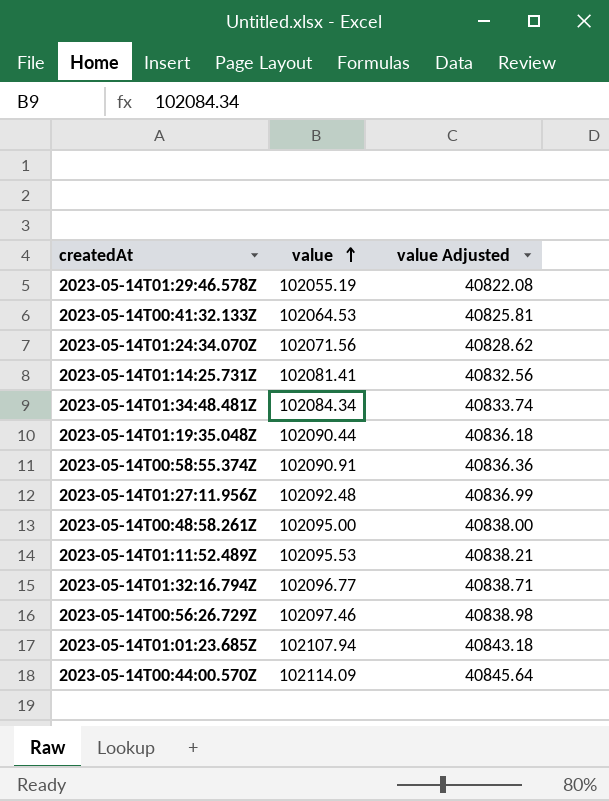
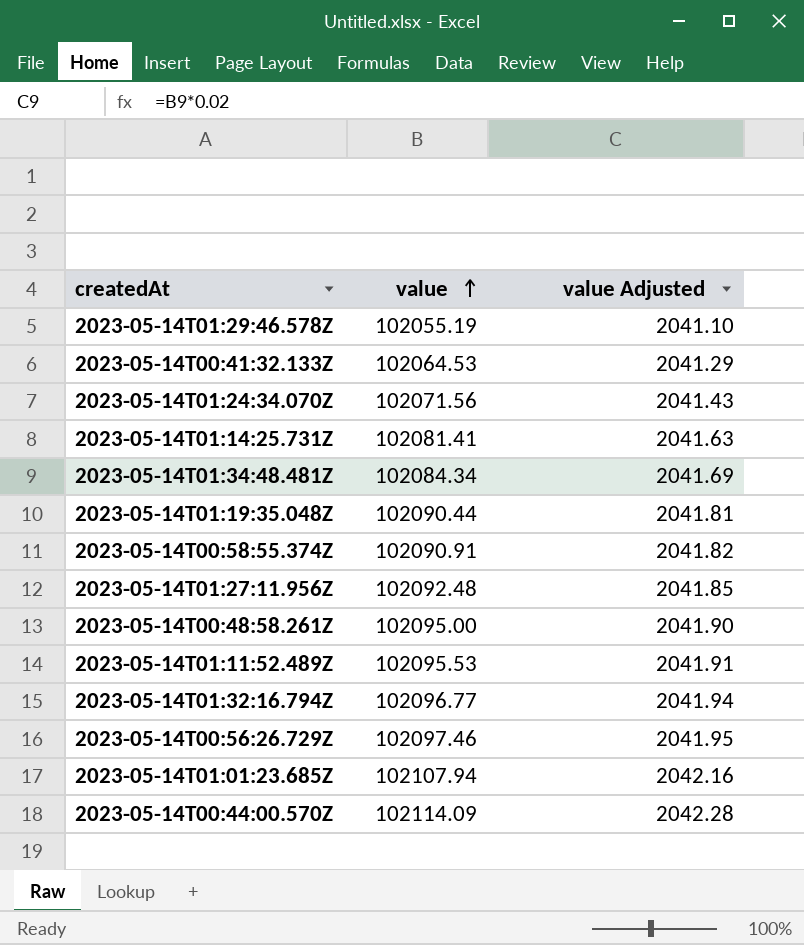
column value Adjusted | formula: [value] * 0.4 -> [value] * 0.02

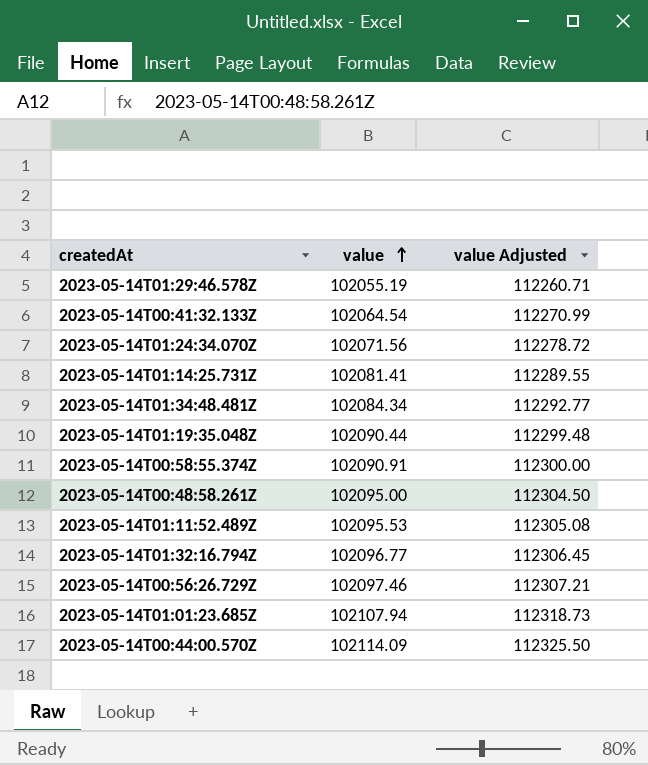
column value Adjusted | formula: [value] * 0.02 -> [value] * 1.1
row 2023-05-14T01:27:11.956Z: 102092.48 | 2041.85 -> none
2023-05-14T00:41:32.133Z | value: 102064.53 -> 102064.54

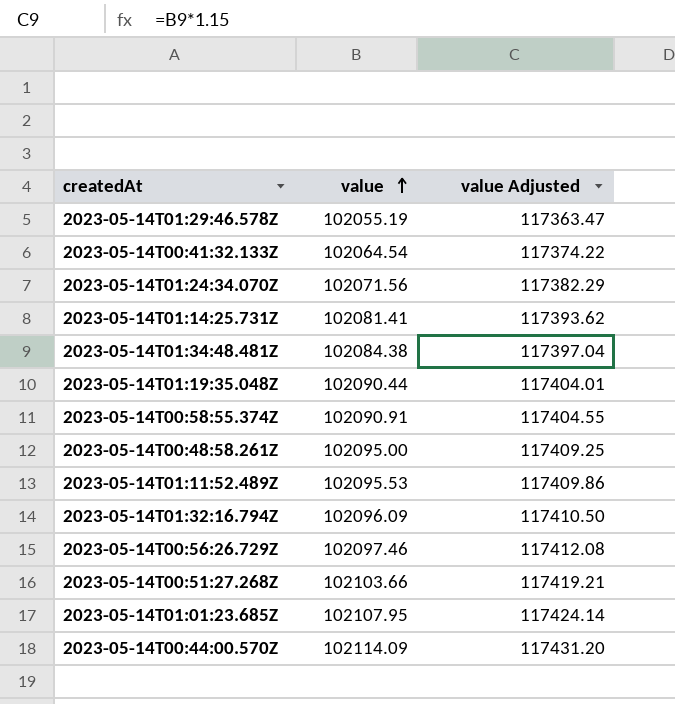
column value Adjusted | formula: [value] * 1.1 -> [value] * 1.15
2023-05-14T01:34:48.481Z | value: 102084.34 -> 102084.38
2023-05-14T01:32:16.794Z | value: 102096.77 -> 102096.09
row 2023-05-14T00:51:27.268Z: none -> 102103.66 | 117419.21
2023-05-14T01:01:23.685Z | value: 102107.94 -> 102107.95

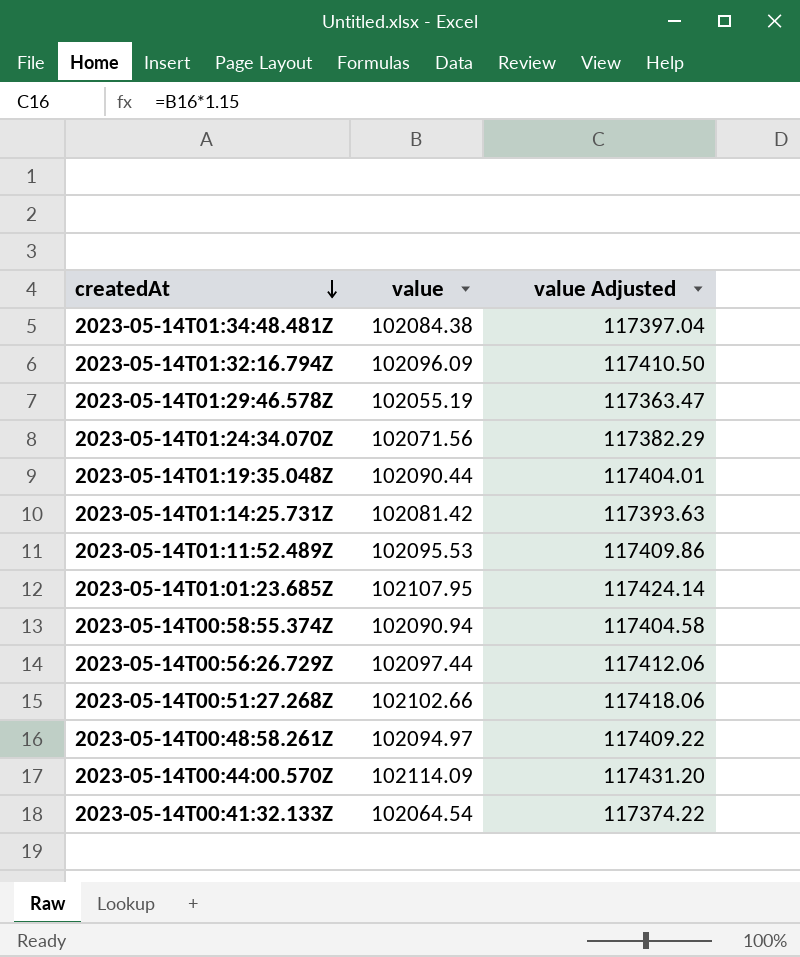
row order: value ascending -> createdAt descending
2023-05-14T01:14:25.731Z | value: 102081.41 -> 102081.42
2023-05-14T01:14:25.731Z | value Adjusted: 117393.62 -> 117393.63
2023-05-14T00:58:55.374Z | value: 102090.91 -> 102090.94
2023-05-14T00:58:55.374Z | value Adjusted: 117404.55 -> 117404.58
2023-05-14T00:56:26.729Z | value: 102097.46 -> 102097.44
2023-05-14T00:56:26.729Z | value Adjusted: 117412.08 -> 117412.06
2023-05-14T00:51:27.268Z | value: 102103.66 -> 102102.66
2023-05-14T00:51:27.268Z | value Adjusted: 117419.21 -> 117418.06
2023-05-14T00:48:58.261Z | value: 102095.00 -> 102094.97
2023-05-14T00:48:58.261Z | value Adjusted: 117409.25 -> 117409.22

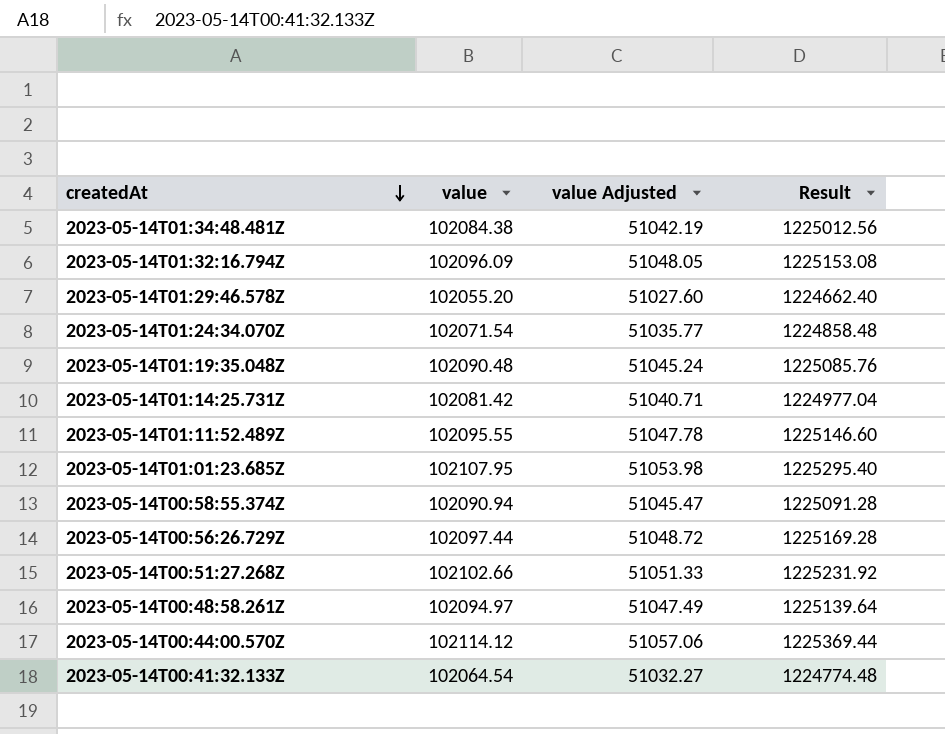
column value Adjusted | formula: [value] * 1.15 -> [value] * 0.5
column Result | formula: none -> [value] * 12
2023-05-14T01:29:46.578Z | value: 102055.19 -> 102055.20
2023-05-14T01:24:34.070Z | value: 102071.56 -> 102071.54
2023-05-14T01:19:35.048Z | value: 102090.44 -> 102090.48
2023-05-14T01:11:52.489Z | value: 102095.53 -> 102095.55
2023-05-14T00:44:00.570Z | value: 102114.09 -> 102114.12

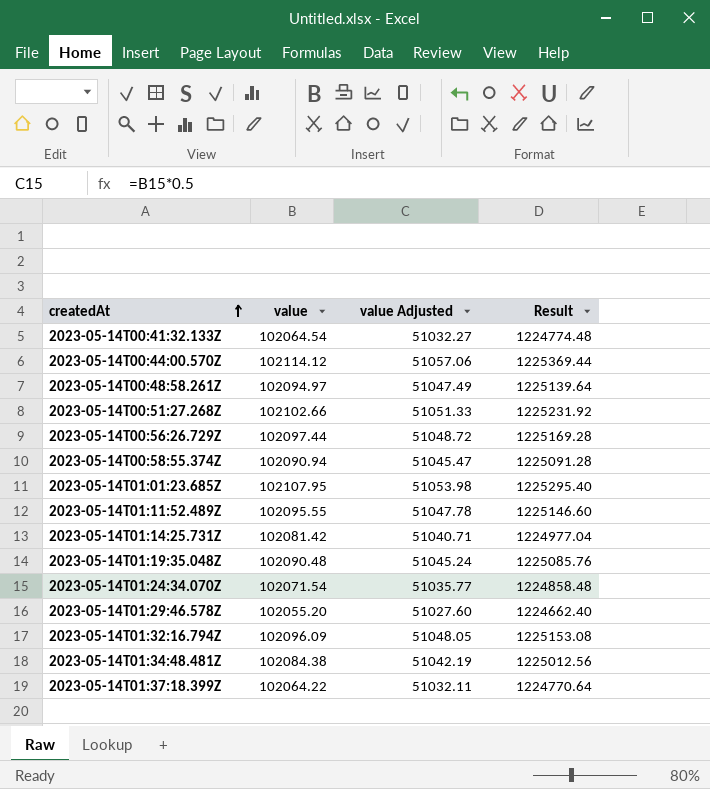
row order: createdAt descending -> createdAt ascending
row 2023-05-14T01:37:18.399Z: none -> 102064.22 | 51032.11 | 1224770.64

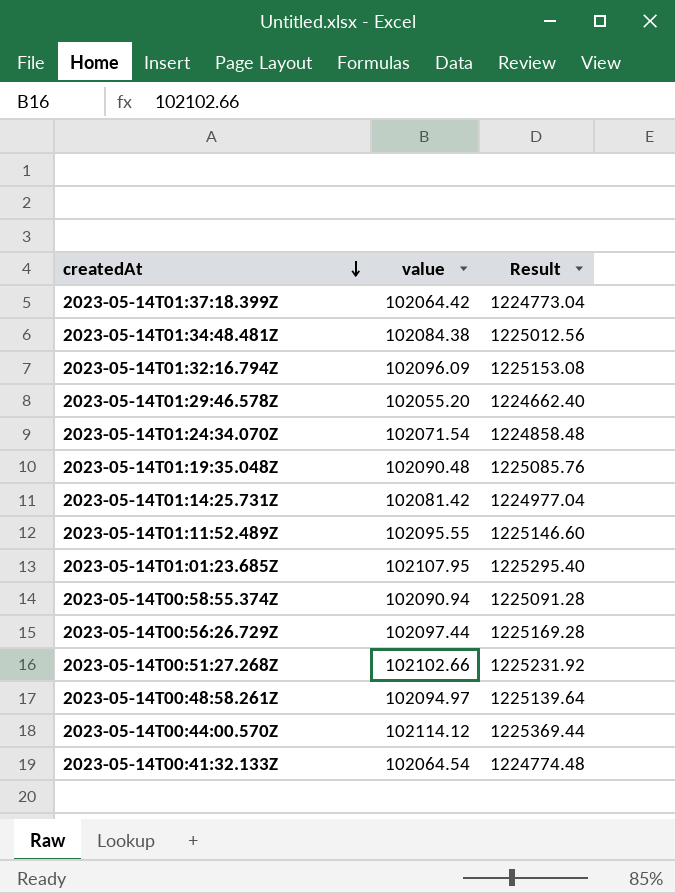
row order: createdAt ascending -> createdAt descending
column value Adjusted | formula: [value] * 0.5 -> none
2023-05-14T01:37:18.399Z | value: 102064.22 -> 102064.42
2023-05-14T01:37:18.399Z | Result: 1224770.64 -> 1224773.04

